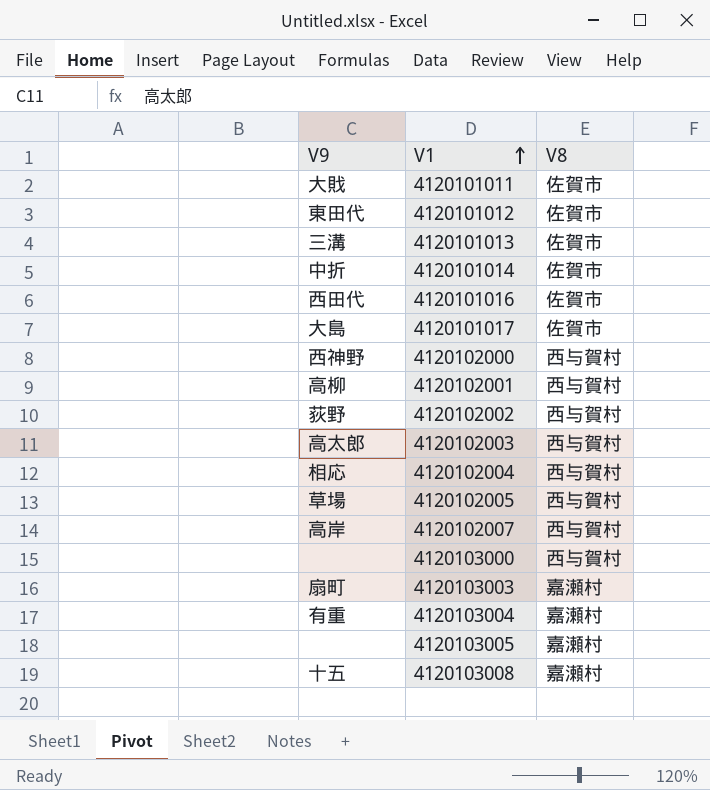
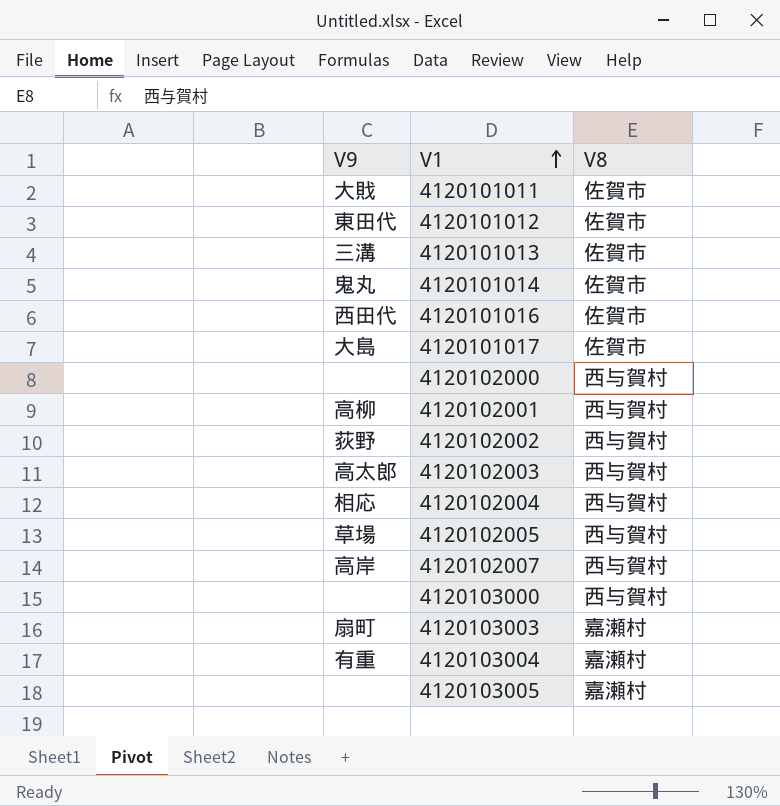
row 4120103008: 十五 | 嘉瀬村 -> none
4120101014 | V9: 中折 -> 鬼丸
4120102000 | V9: 西神野 -> none

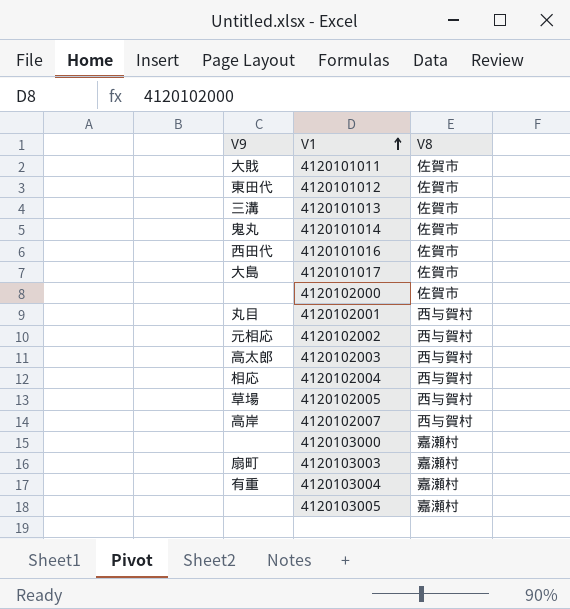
4120102000 | V8: 西与賀村 -> 佐賀市
4120102001 | V9: 高柳 -> 丸目
4120102002 | V9: 荻野 -> 元相応
4120103000 | V8: 西与賀村 -> 嘉瀬村

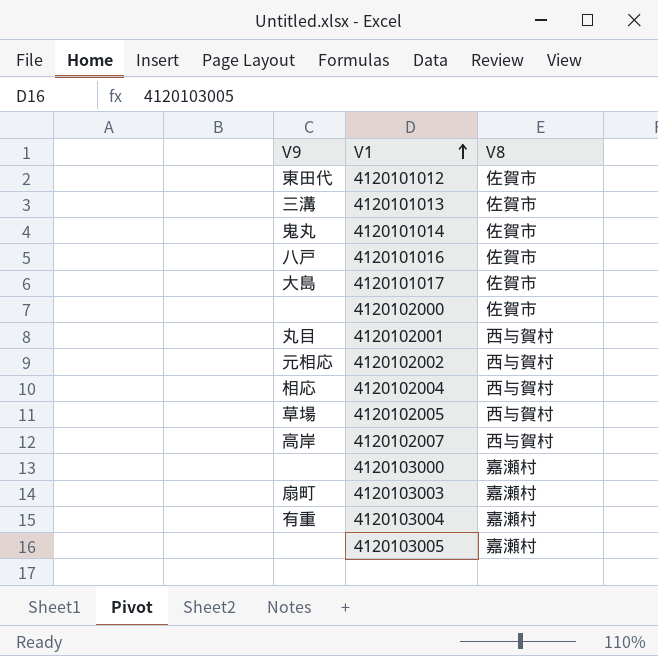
row 4120101011: 大戝 | 佐賀市 -> none
row 4120102003: 高太郎 | 西与賀村 -> none
4120101016 | V9: 西田代 -> 八戸

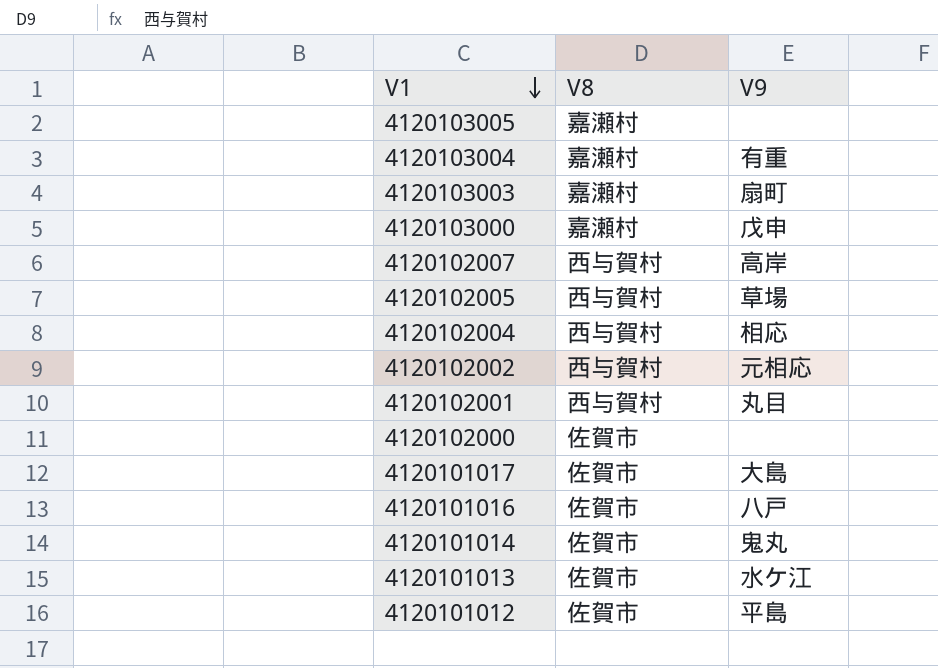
row order: V1 ascending -> V1 descending
column V9 | position: 1 -> 3
4120103000 | V9: none -> 戊申
4120101013 | V9: 三溝 -> 水ケ江
4120101012 | V9: 東田代 -> 平島

